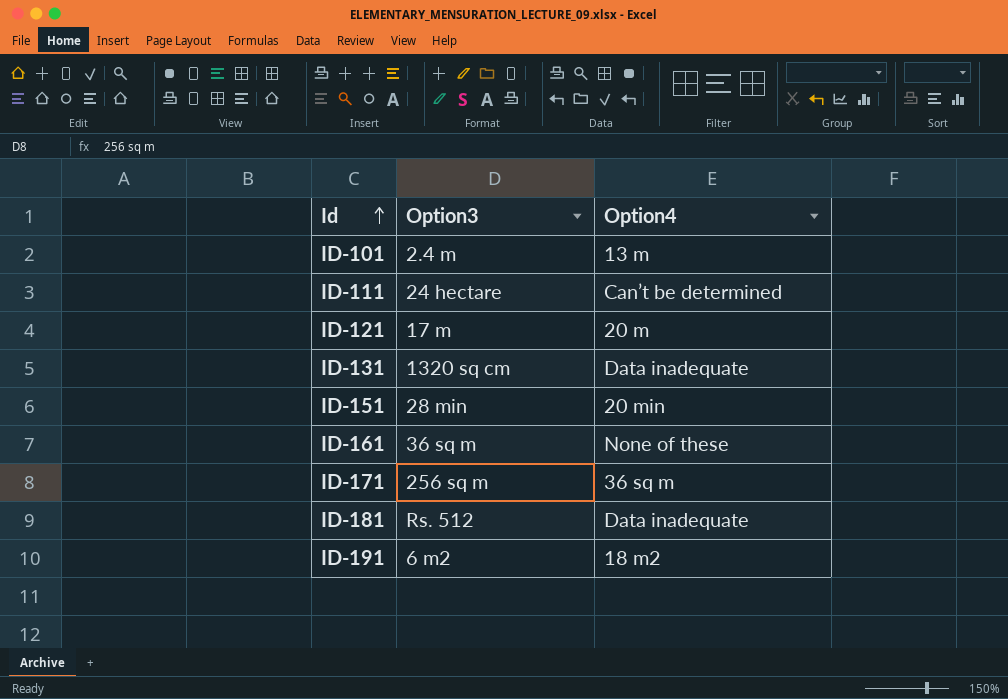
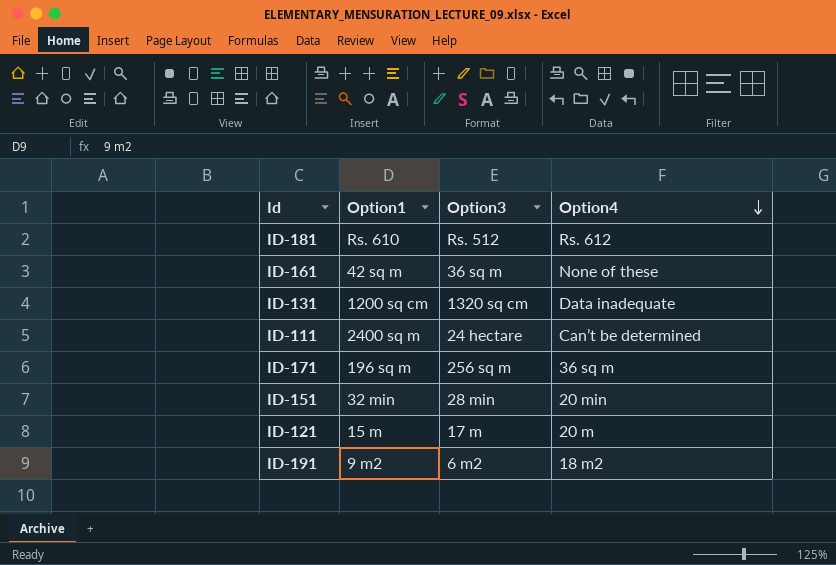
row order: Id ascending -> Option4 descending
column Option1 | position: none -> 2
row ID-101: 2.4 m | 13 m -> none
ID-181 | Option4: Data inadequate -> Rs. 612

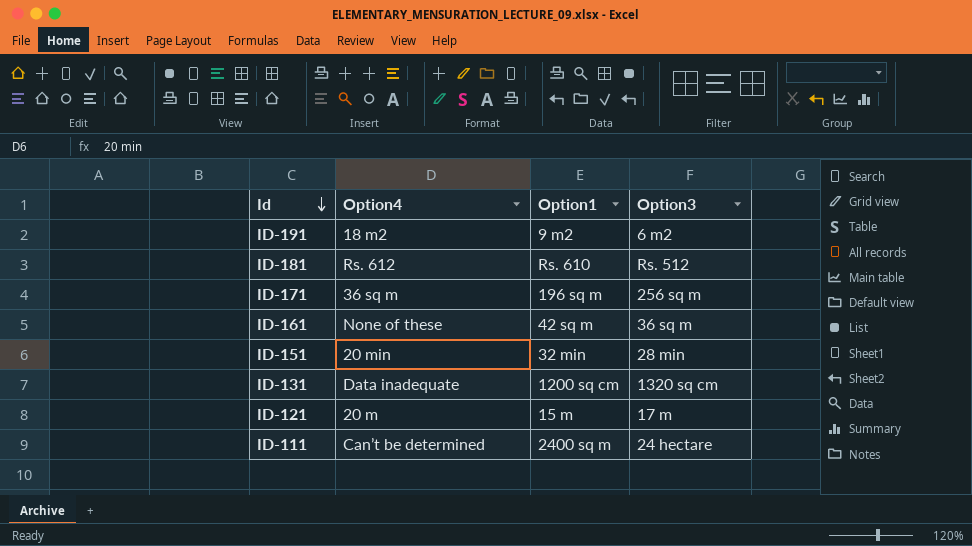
row order: Option4 descending -> Id descending
column Option4 | position: 4 -> 2

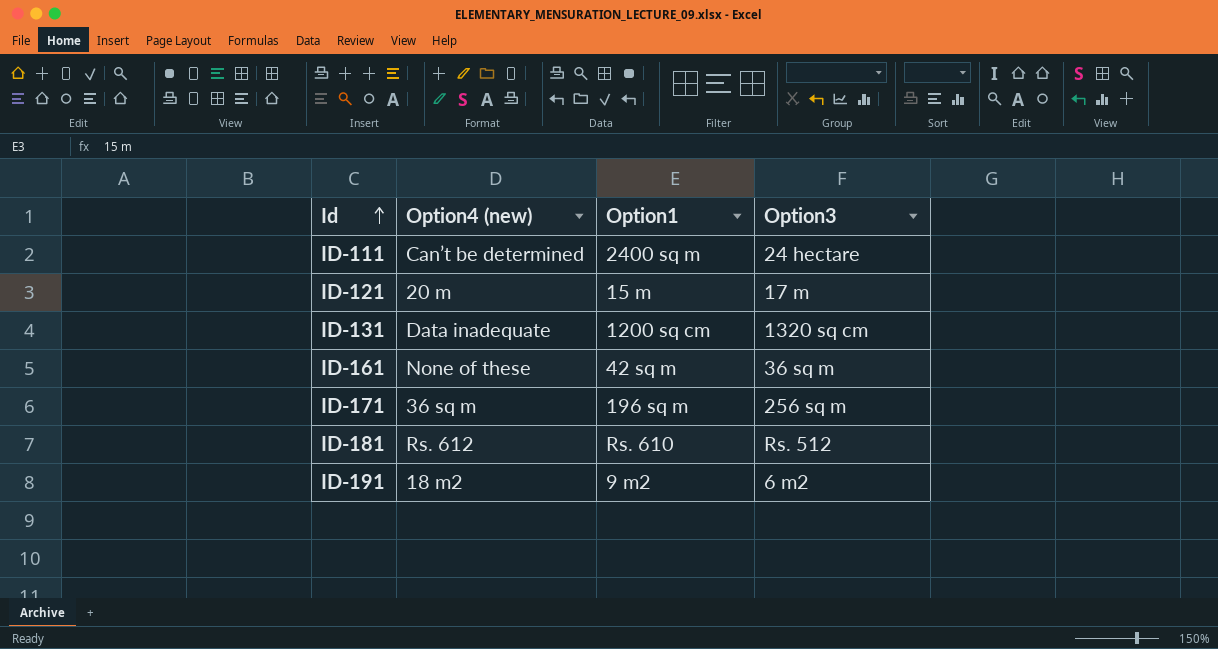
row order: Id descending -> Id ascending
column name: Option4 -> Option4 (new)
row ID-151: 20 min | 32 min | 28 min -> none

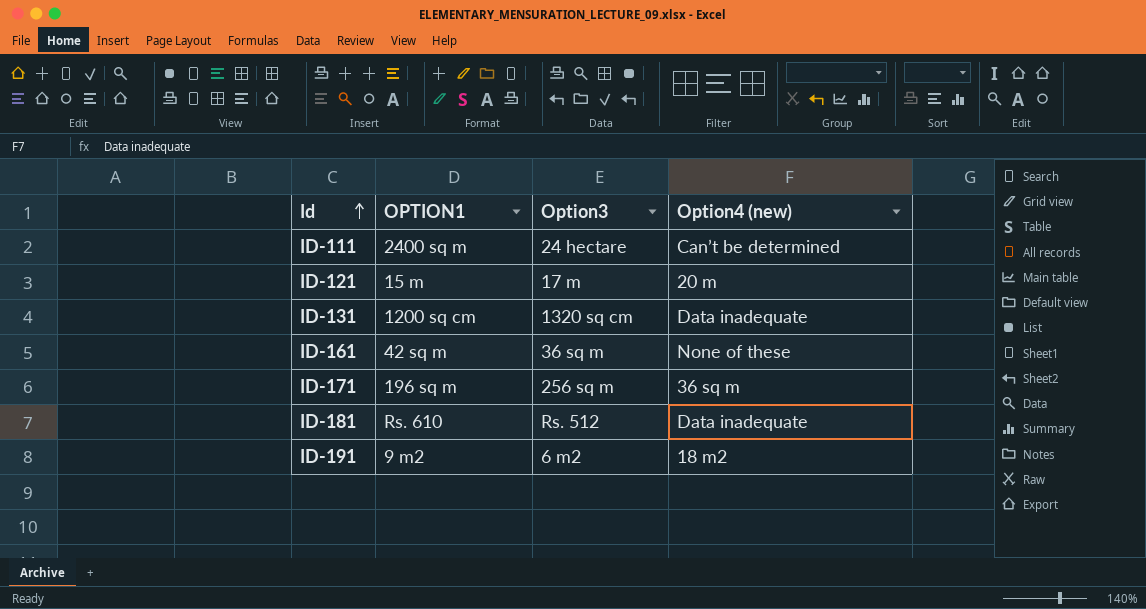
column name: Option1 -> OPTION1
column Option4 (new) | position: 2 -> 4
ID-181 | Option4 (new): Rs. 612 -> Data inadequate

